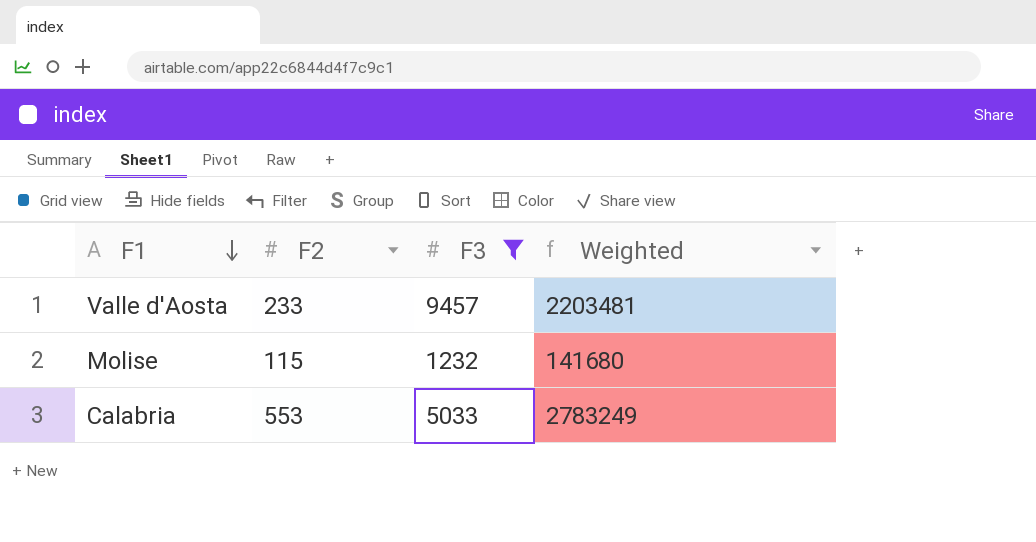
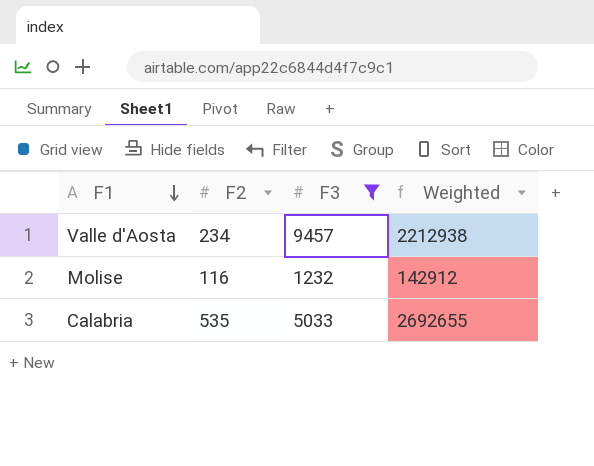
Valle d'Aosta | F2: 233 -> 234
Valle d'Aosta | Weighted: 2203481 -> 2212938
Molise | F2: 115 -> 116
Molise | Weighted: 141680 -> 142912
Calabria | F2: 553 -> 535
Calabria | Weighted: 2783249 -> 2692655

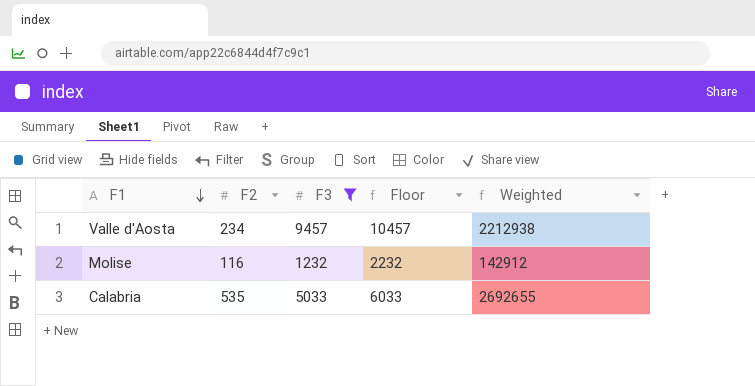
column Floor | formula: none -> [F3] + 1000

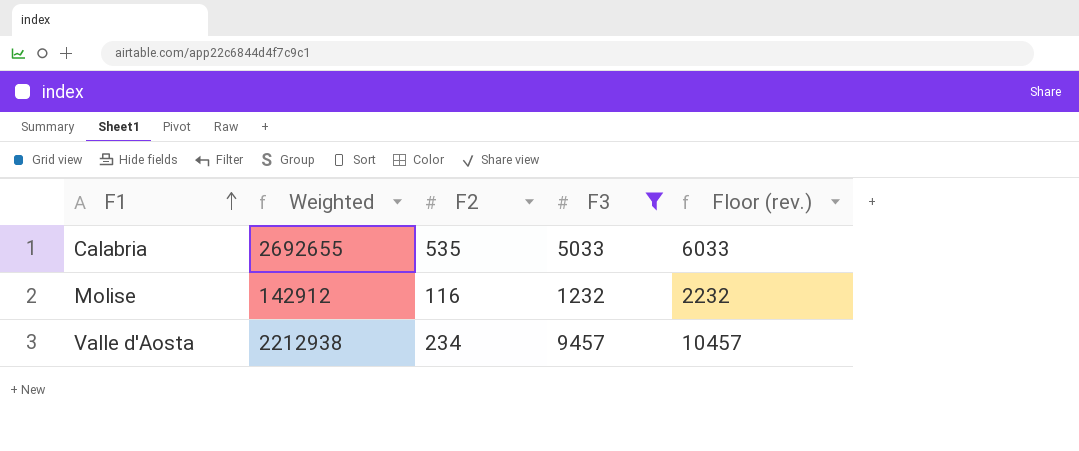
row order: F1 descending -> F1 ascending
column Weighted | position: 5 -> 2
column name: Floor -> Floor (rev.)

